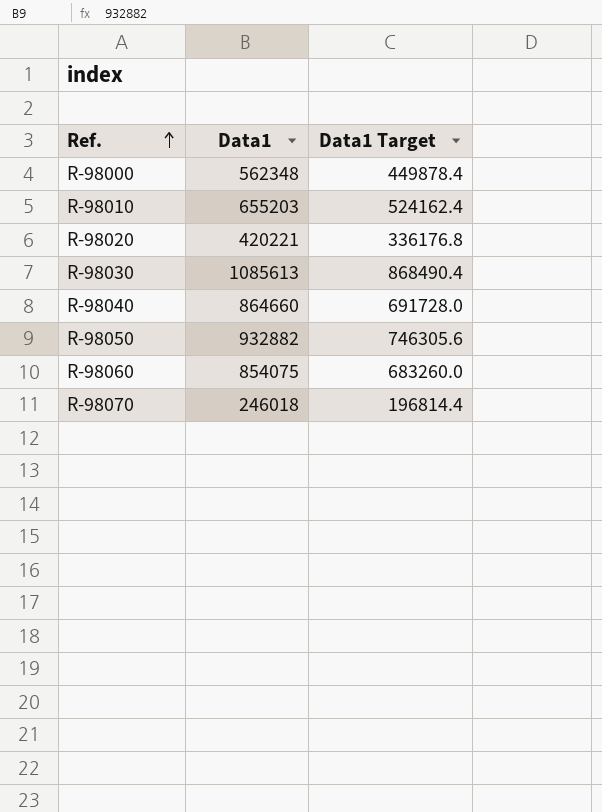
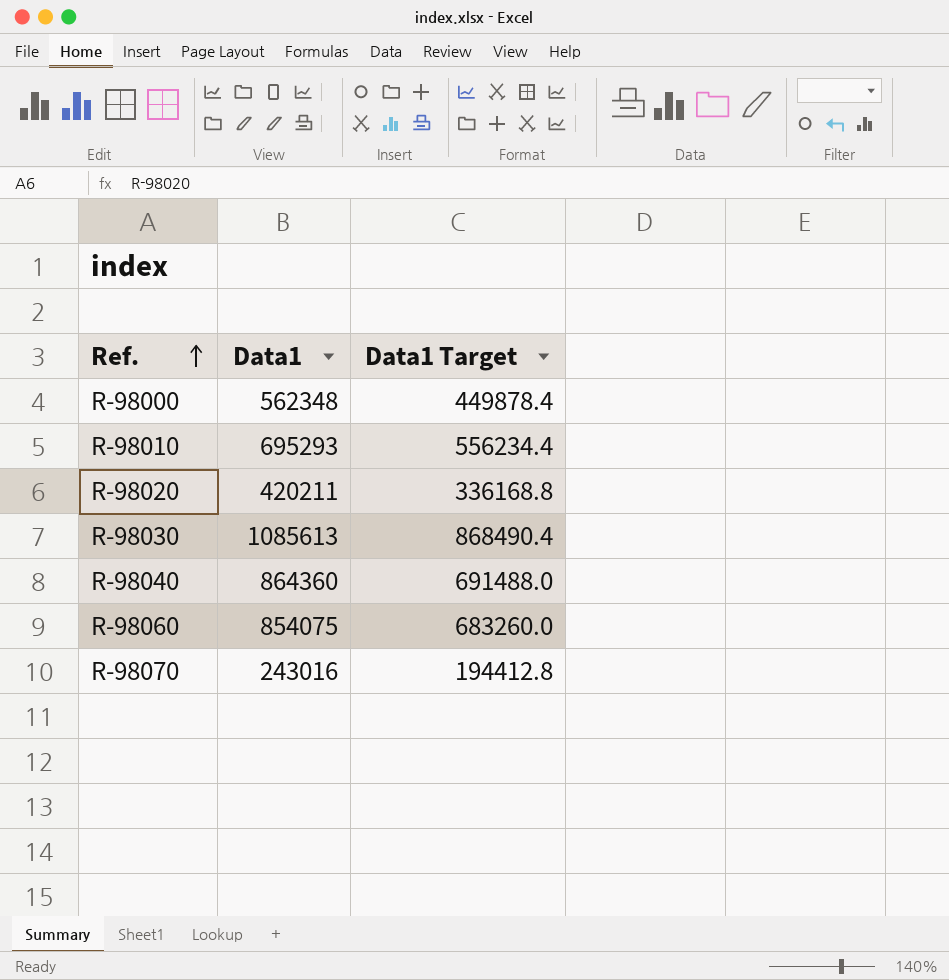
row R-98050: 932882 | 746305.6 -> none
R-98010 | Data1: 655203 -> 695293
R-98010 | Data1 Target: 524162.4 -> 556234.4
R-98020 | Data1: 420221 -> 420211
R-98020 | Data1 Target: 336176.8 -> 336168.8
R-98040 | Data1: 864660 -> 864360
R-98040 | Data1 Target: 691728.0 -> 691488.0
R-98070 | Data1: 246018 -> 243016
R-98070 | Data1 Target: 196814.4 -> 194412.8

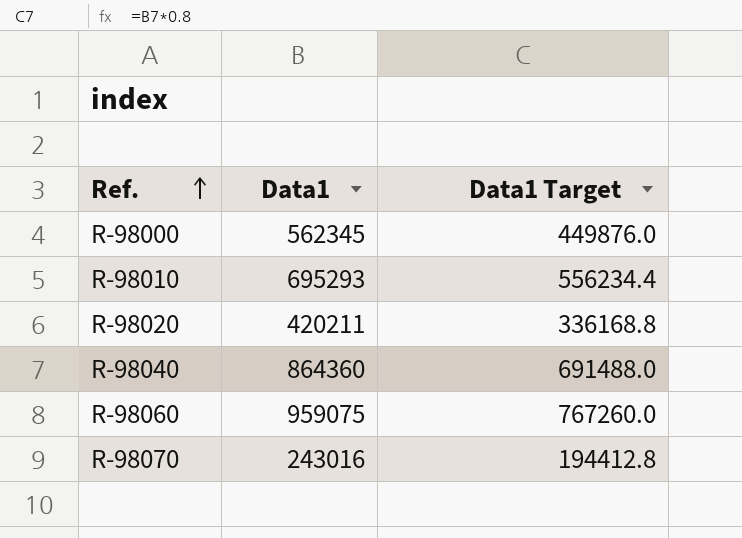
row R-98030: 1085613 | 868490.4 -> none
R-98000 | Data1: 562348 -> 562345
R-98000 | Data1 Target: 449878.4 -> 449876.0
R-98060 | Data1: 854075 -> 959075
R-98060 | Data1 Target: 683260.0 -> 767260.0

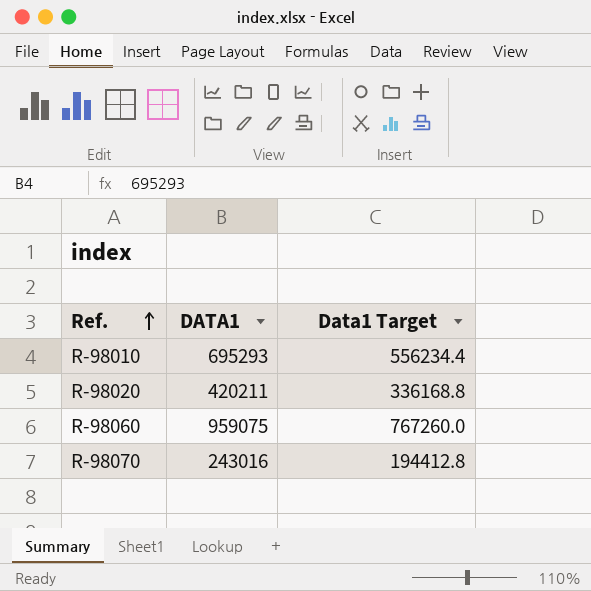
column name: Data1 -> DATA1
row R-98000: 562345 | 449876.0 -> none
row R-98040: 864360 | 691488.0 -> none

